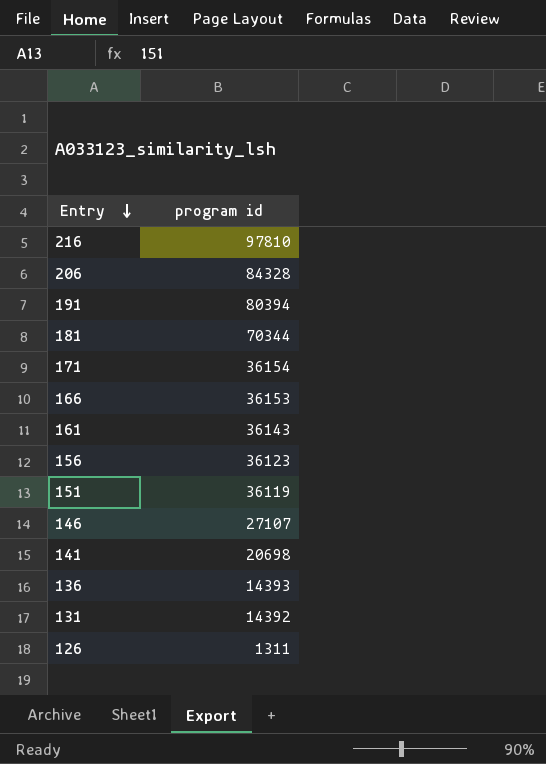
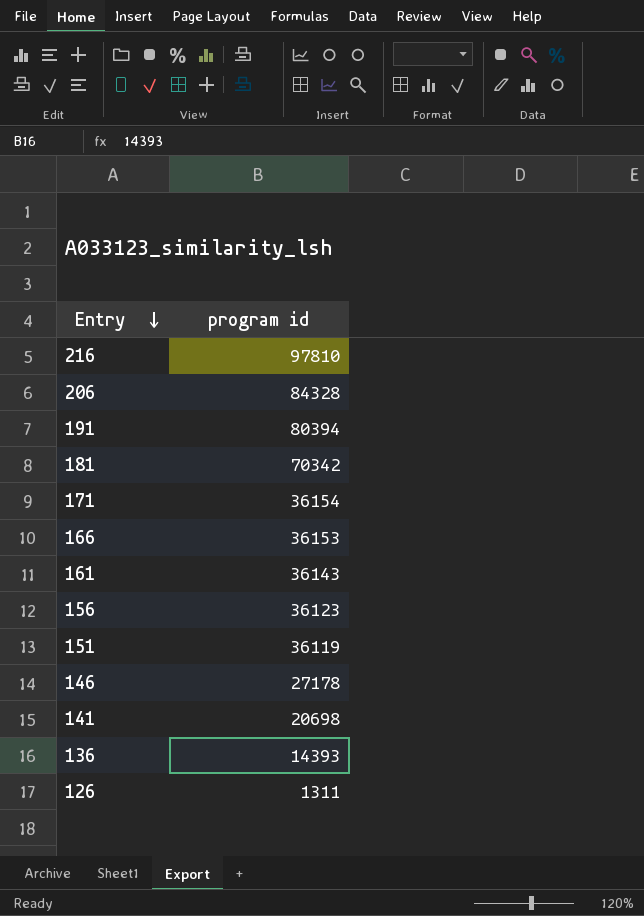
row 131: 14392 -> none
181 | program id: 70344 -> 70342
146 | program id: 27107 -> 27178

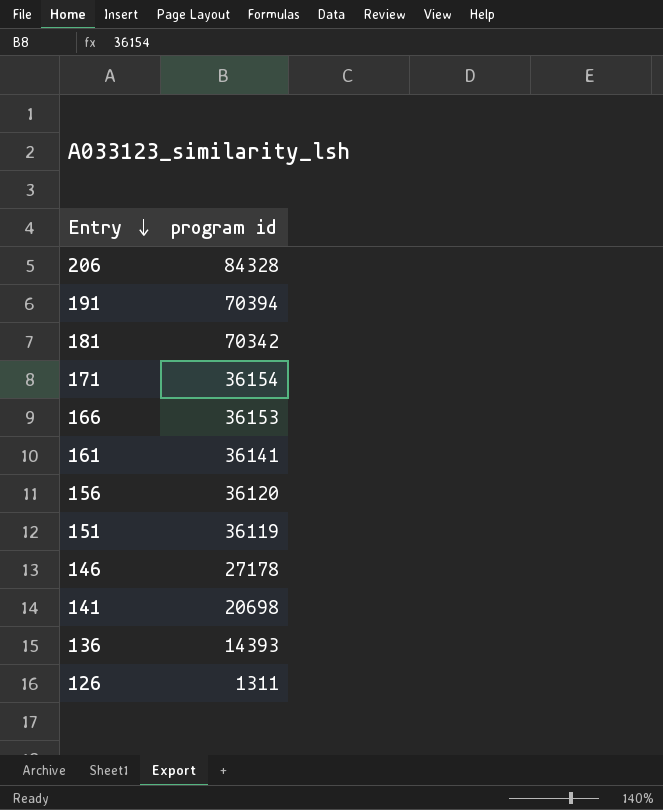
row 216: 97810 -> none
191 | program id: 80394 -> 70394
161 | program id: 36143 -> 36141
156 | program id: 36123 -> 36120

